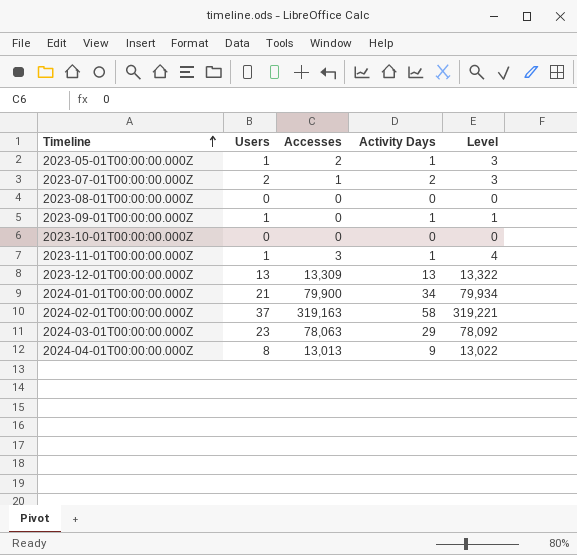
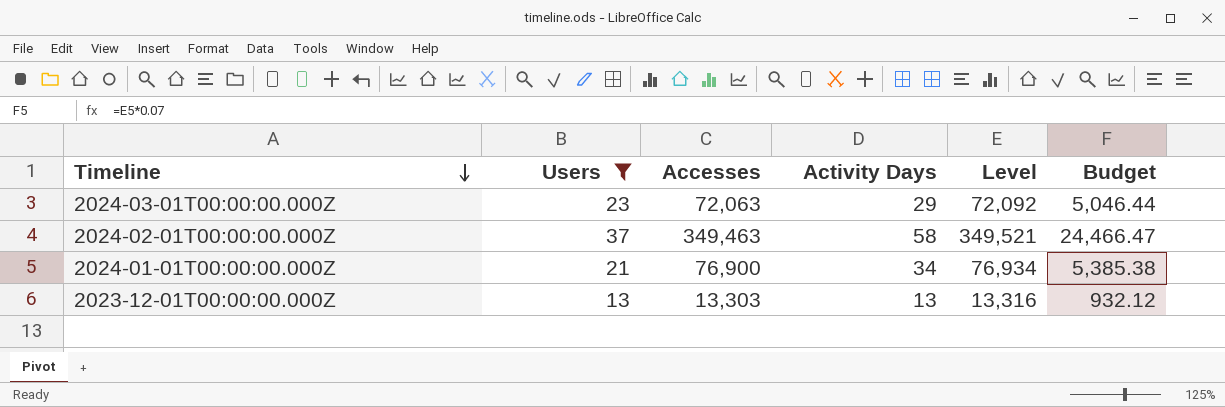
filter: none -> Users >= 13
row order: Timeline ascending -> Timeline descending
column Budget | formula: none -> [Level] * 0.07
2024-03-01T00:00:00.000Z | Accesses: 78,063 -> 72,063
2024-03-01T00:00:00.000Z | Level: 78,092 -> 72,092
2024-02-01T00:00:00.000Z | Accesses: 319,163 -> 349,463
2024-02-01T00:00:00.000Z | Level: 319,221 -> 349,521
2024-01-01T00:00:00.000Z | Accesses: 79,900 -> 76,900
2024-01-01T00:00:00.000Z | Level: 79,934 -> 76,934
2023-12-01T00:00:00.000Z | Accesses: 13,309 -> 13,303
2023-12-01T00:00:00.000Z | Level: 13,322 -> 13,316

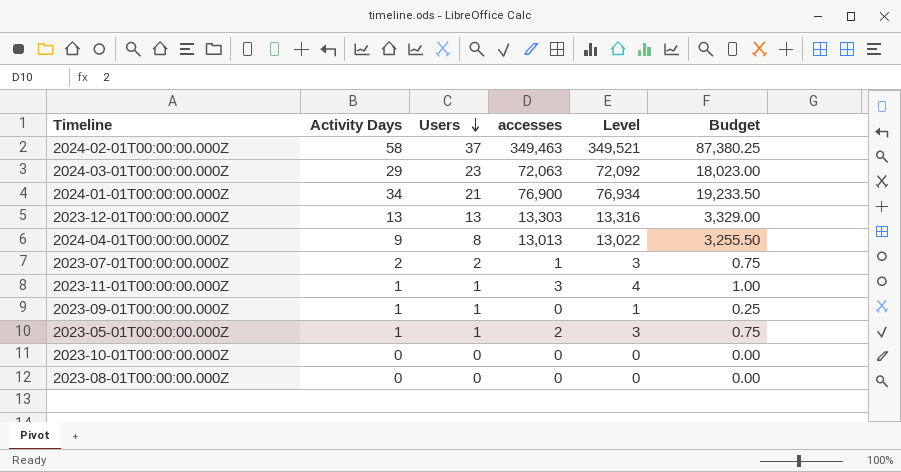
filter: Users >= 13 -> none
row order: Timeline descending -> Users descending
column Activity Days | position: 4 -> 2
column name: Accesses -> accesses
column Budget | formula: [Level] * 0.07 -> [Level] * 0.25

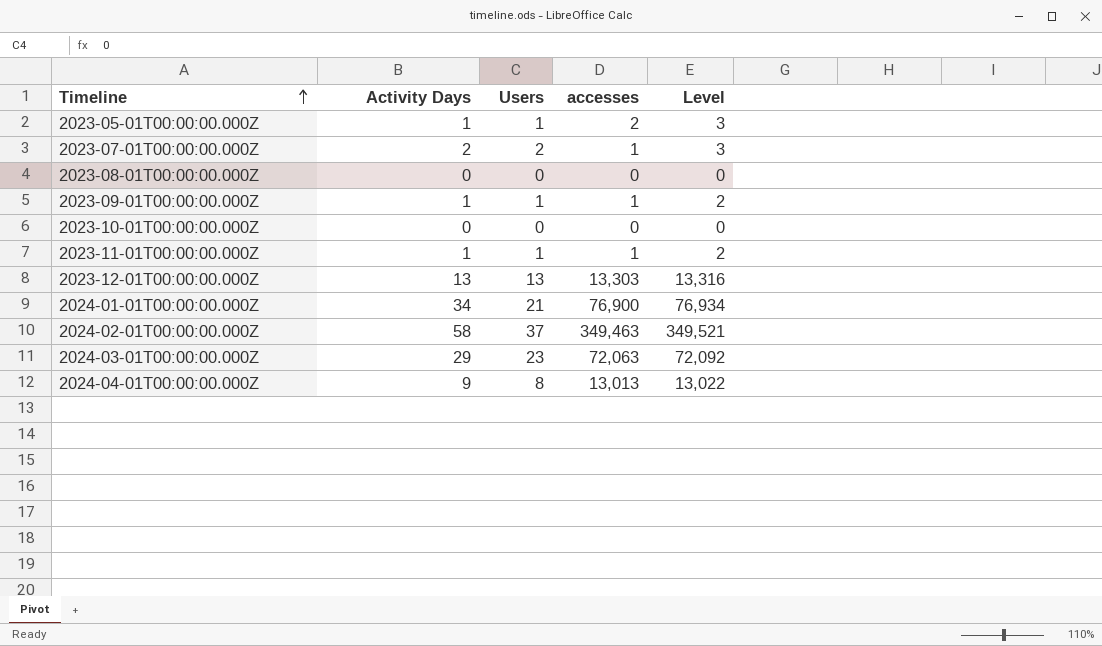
row order: Users descending -> Timeline ascending
column Budget | formula: [Level] * 0.25 -> none
2023-09-01T00:00:00.000Z | accesses: 0 -> 1
2023-09-01T00:00:00.000Z | Level: 1 -> 2
2023-11-01T00:00:00.000Z | accesses: 3 -> 1
2023-11-01T00:00:00.000Z | Level: 4 -> 2

